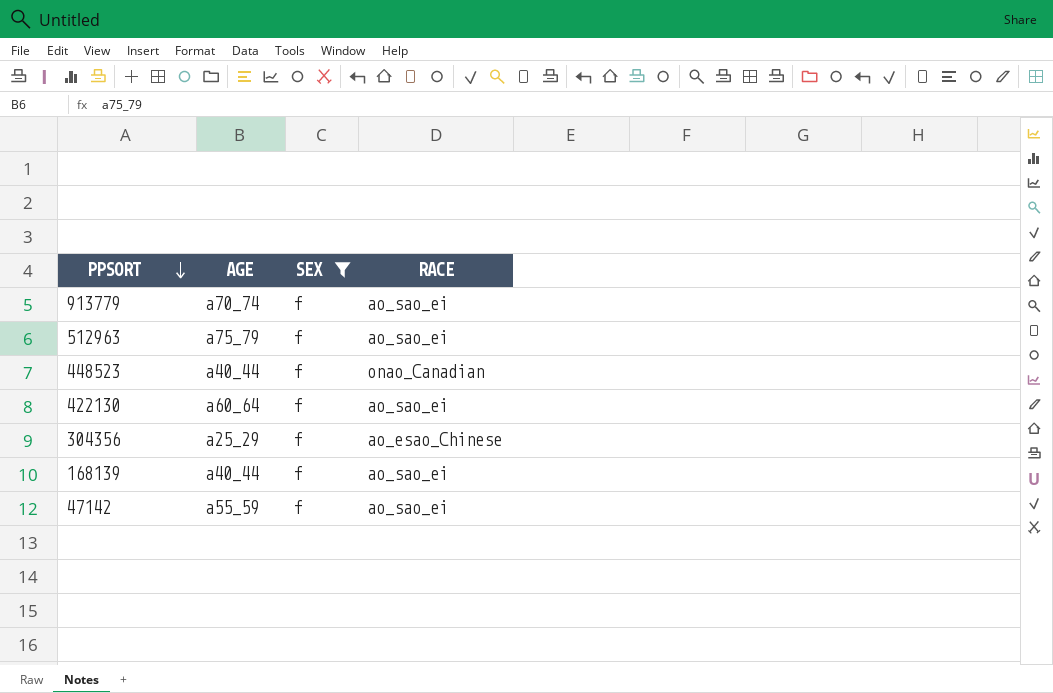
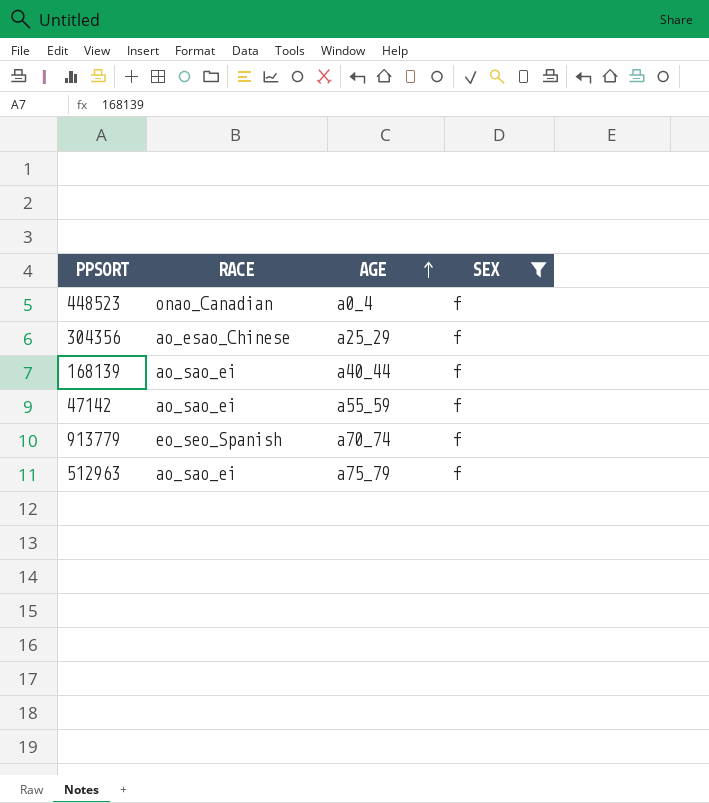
row order: PPSORT descending -> AGE ascending
column RACE | position: 4 -> 2
row 422130: a60_64 | f | ao_sao_ei -> none
448523 | AGE: a40_44 -> a0_4
913779 | RACE: ao_sao_ei -> eo_seo_Spanish

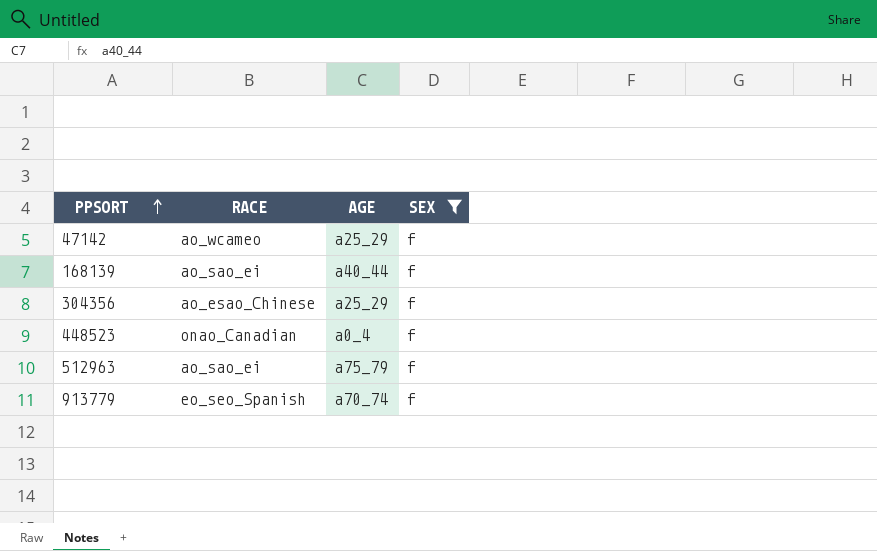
row order: AGE ascending -> PPSORT ascending
47142 | RACE: ao_sao_ei -> ao_wcameo
47142 | AGE: a55_59 -> a25_29

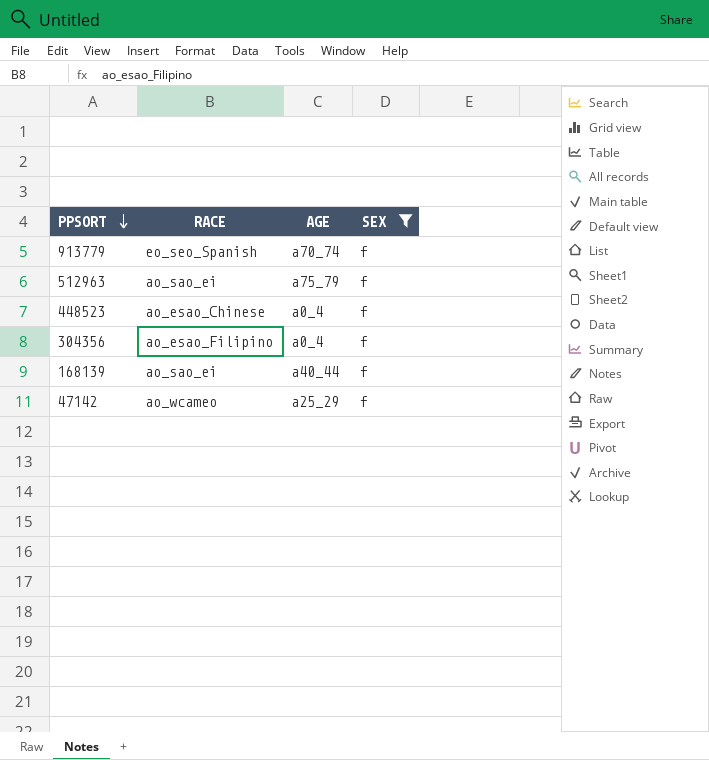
row order: PPSORT ascending -> PPSORT descending
448523 | RACE: onao_Canadian -> ao_esao_Chinese
304356 | RACE: ao_esao_Chinese -> ao_esao_Filipino
304356 | AGE: a25_29 -> a0_4

